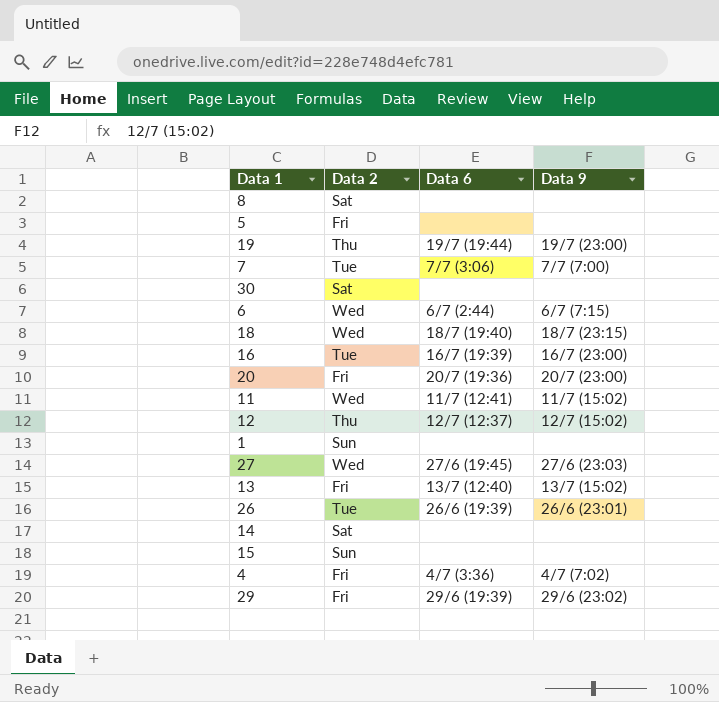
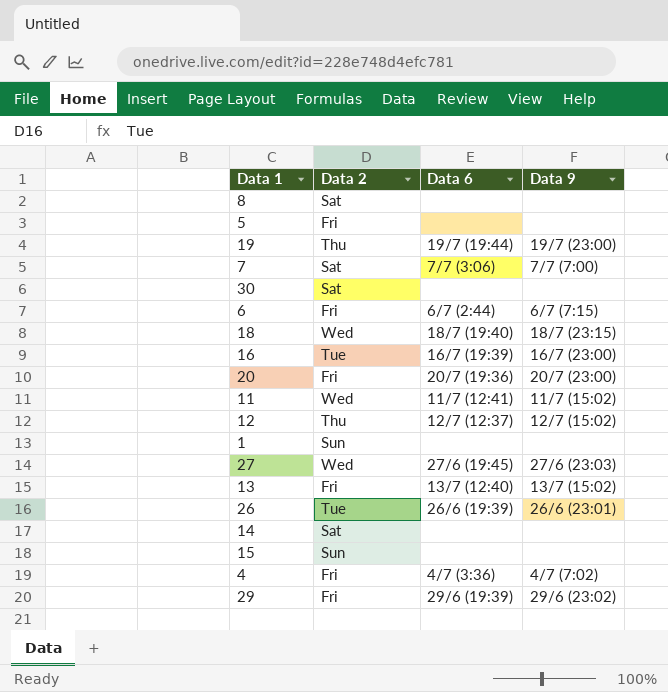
7 | Data 2: Tue -> Sat
6 | Data 2: Wed -> Fri

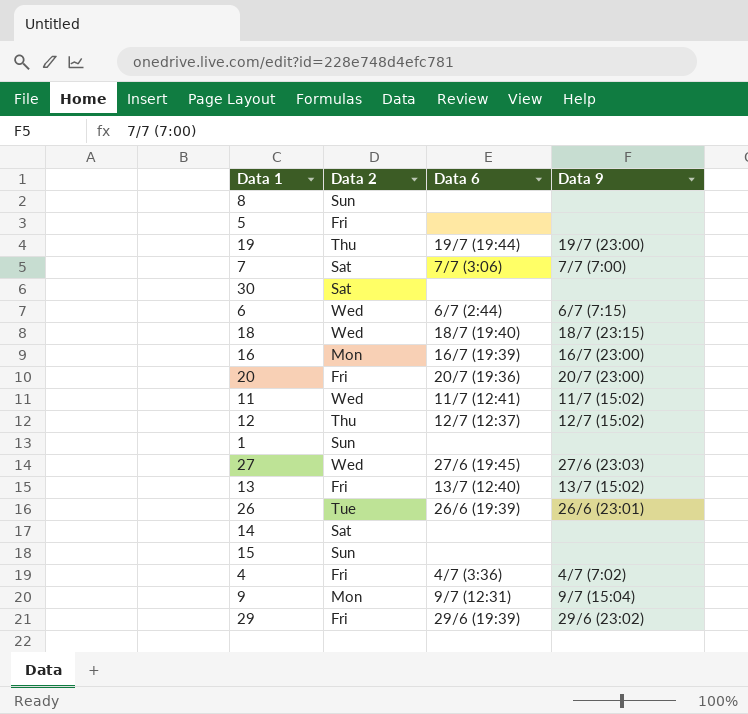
8 | Data 2: Sat -> Sun
6 | Data 2: Fri -> Wed
16 | Data 2: Tue -> Mon
row 9: none -> Mon | 9/7 (12:31) | 9/7 (15:04)

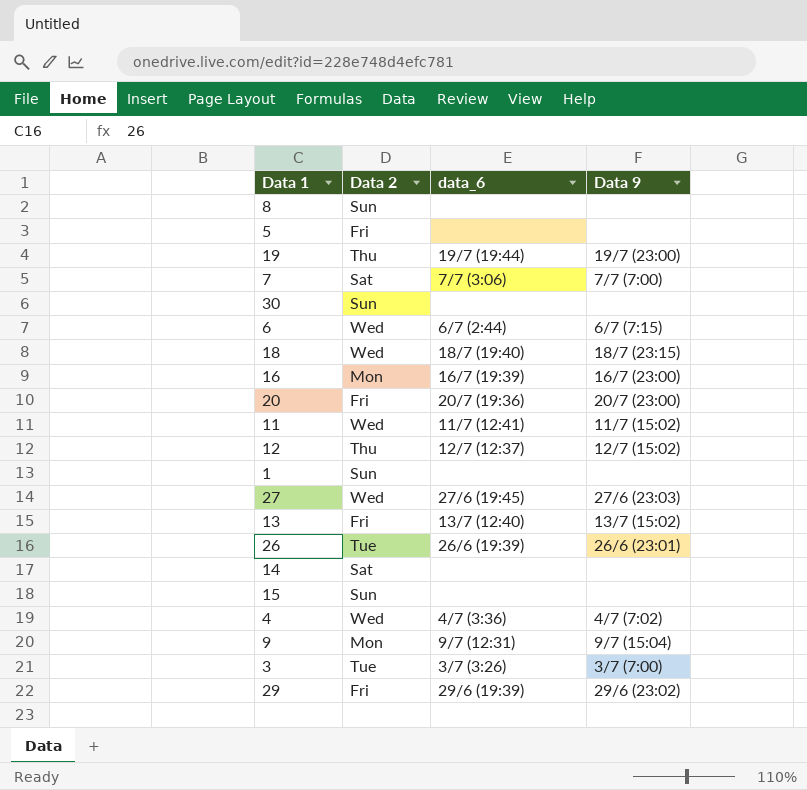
column name: Data 6 -> data_6
30 | Data 2: Sat -> Sun
4 | Data 2: Fri -> Wed
row 3: none -> Tue | 3/7 (3:26) | 3/7 (7:00)

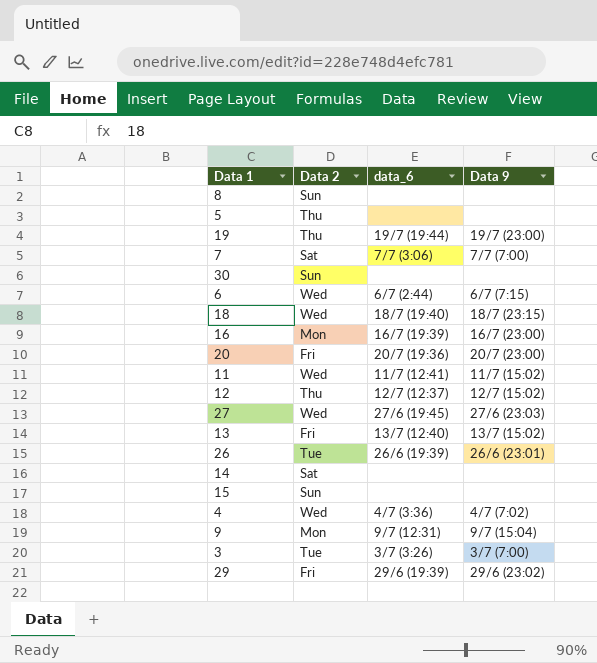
row 1: Sun | none | none -> none
5 | Data 2: Fri -> Thu

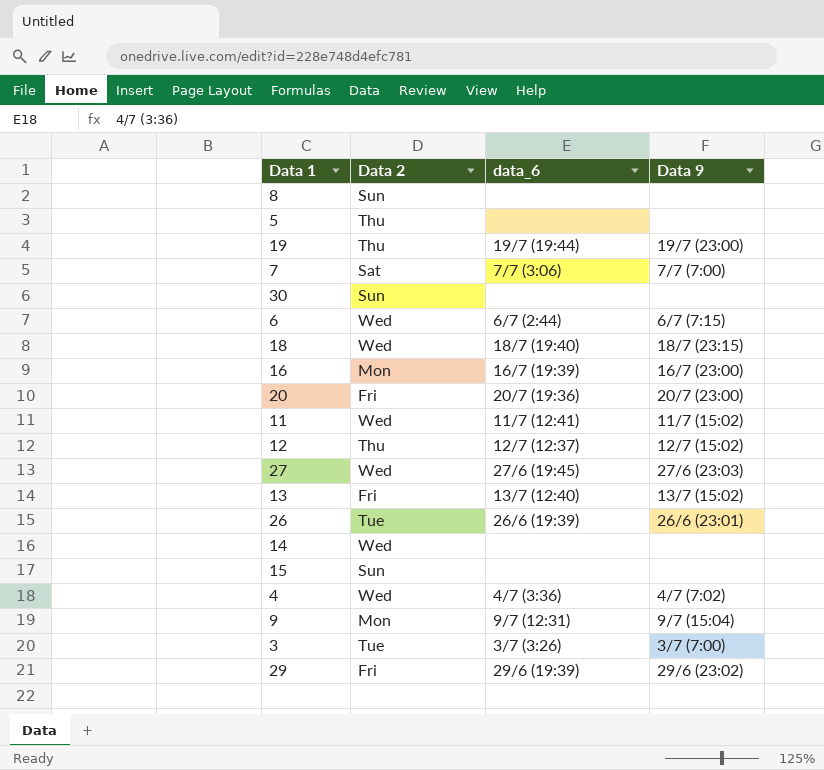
14 | Data 2: Sat -> Wed

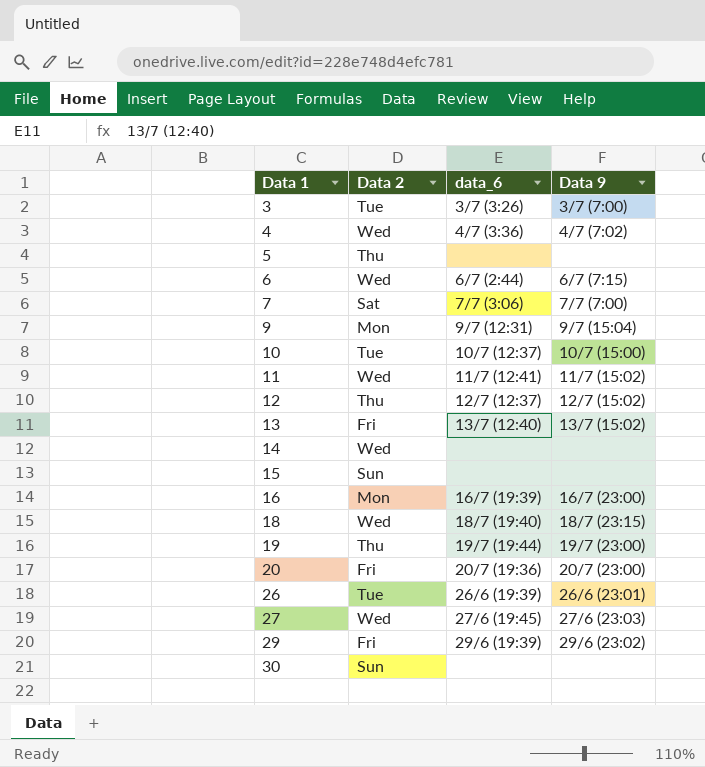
row order: none -> Data 1 ascending
row 8: Sun | none | none -> none
row 10: none -> Tue | 10/7 (12:37) | 10/7 (15:00)

